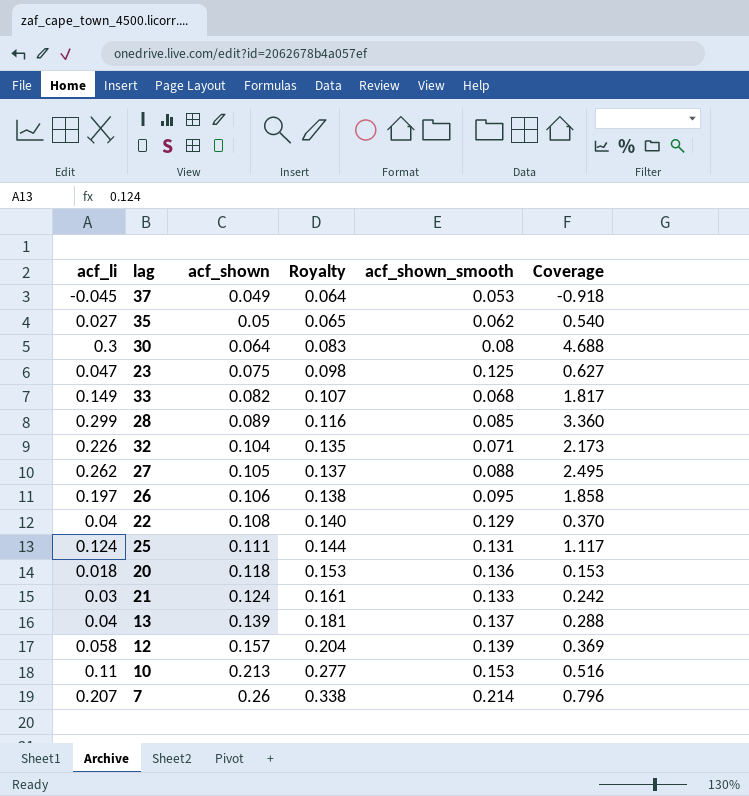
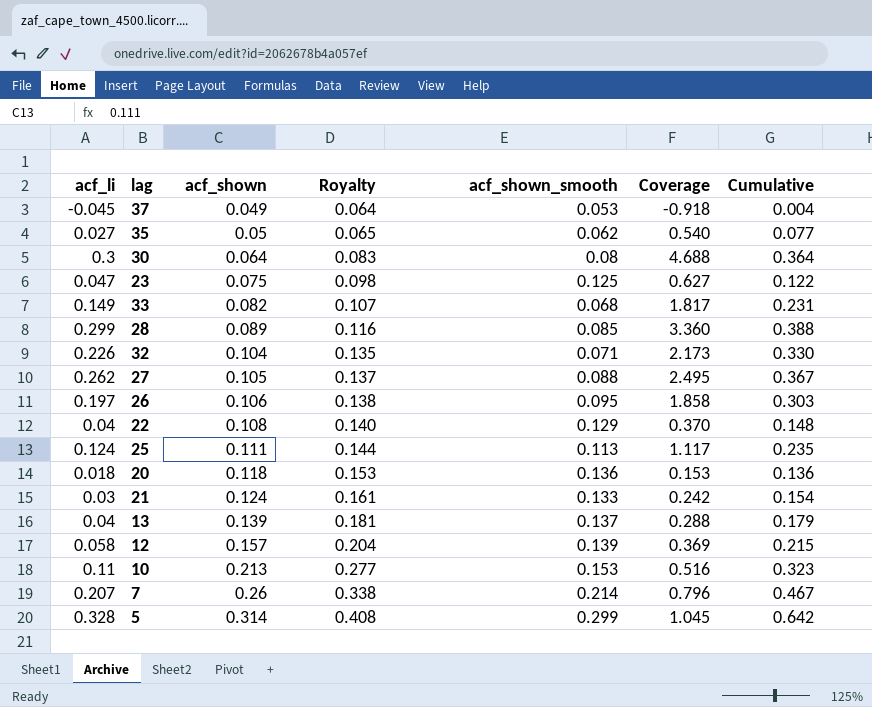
column Cumulative | formula: none -> [acf_li] + [acf_shown]
25 | acf_shown_smooth: 0.131 -> 0.113
row 5: none -> 0.328 | 0.314 | 0.408 | 0.299 | 1.045 | 0.642

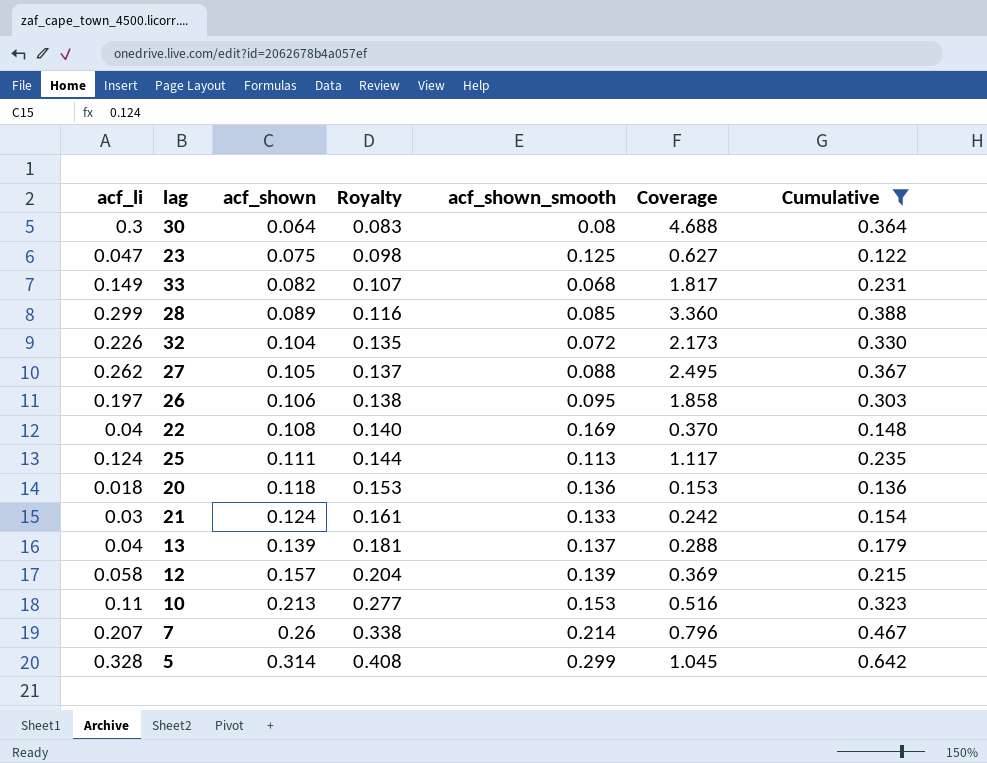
filter: none -> Cumulative >= 0.122
32 | acf_shown_smooth: 0.071 -> 0.072
22 | acf_shown_smooth: 0.129 -> 0.169

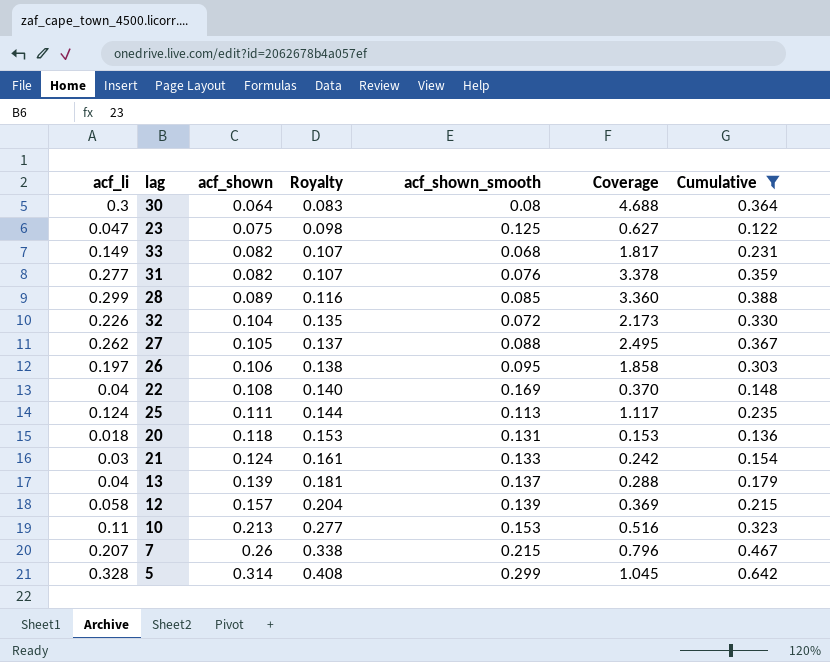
row 31: none -> 0.277 | 0.082 | 0.107 | 0.076 | 3.378 | 0.359
20 | acf_shown_smooth: 0.136 -> 0.131
7 | acf_shown_smooth: 0.214 -> 0.215

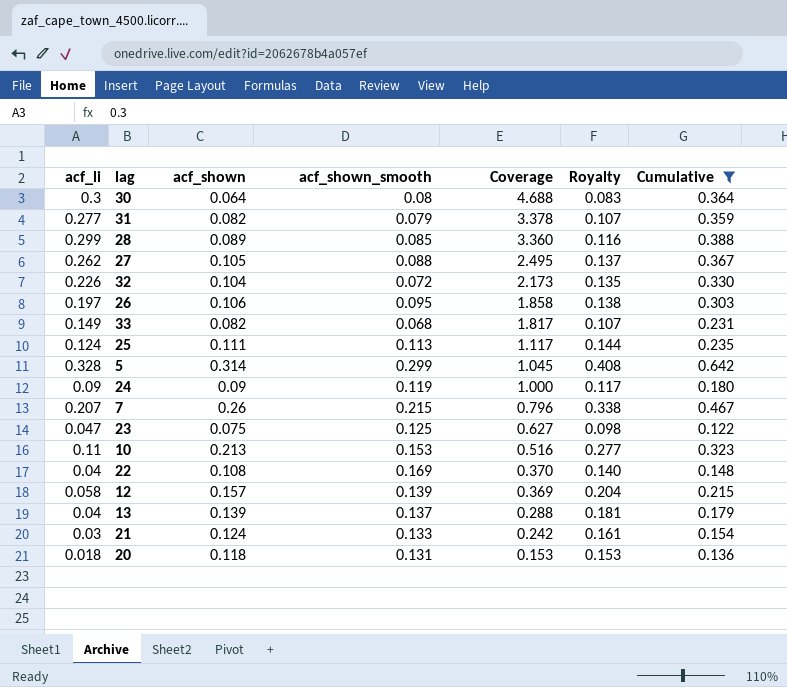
row order: acf_shown ascending -> Coverage descending
column Royalty | position: 4 -> 6
31 | acf_shown_smooth: 0.076 -> 0.079
row 24: none -> 0.09 | 0.09 | 0.119 | 1.000 | 0.117 | 0.180

